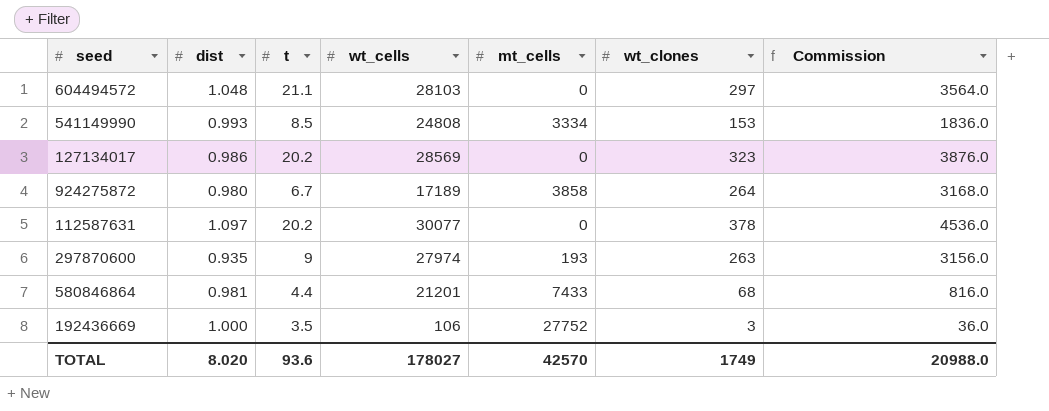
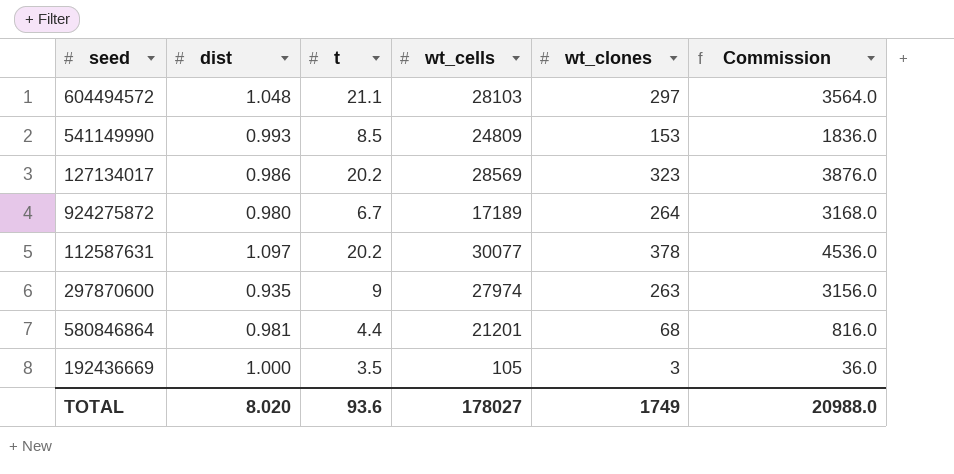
column mt_cells | position: 5 -> none
541149990 | wt_cells: 24808 -> 24809
192436669 | wt_cells: 106 -> 105

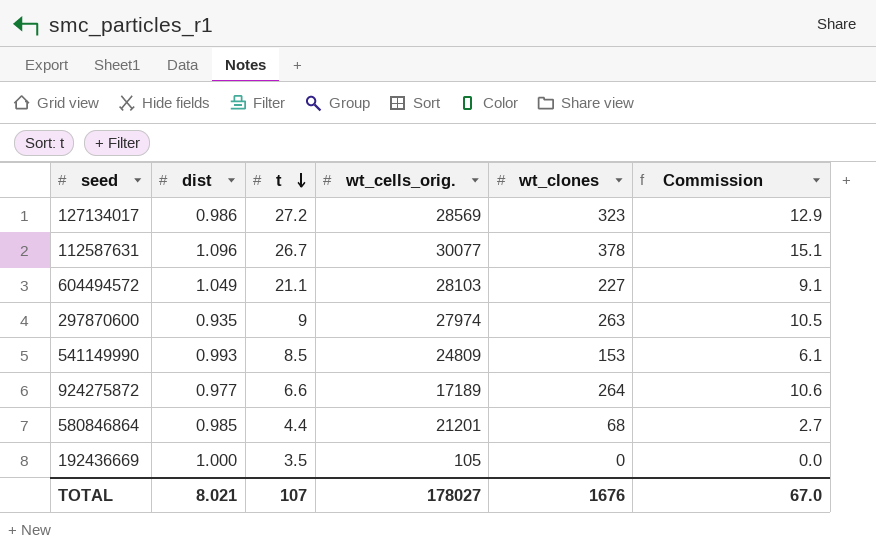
row order: none -> t descending
column name: wt_cells -> wt_cells_orig.
column Commission | formula: [wt_clones] * 12 -> [wt_clones] * 0.04
127134017 | t: 20.2 -> 27.2
112587631 | dist: 1.097 -> 1.096
112587631 | t: 20.2 -> 26.7
604494572 | dist: 1.048 -> 1.049
604494572 | wt_clones: 297 -> 227
924275872 | dist: 0.980 -> 0.977
924275872 | t: 6.7 -> 6.6
580846864 | dist: 0.981 -> 0.985
192436669 | wt_clones: 3 -> 0
TOTAL | dist: 8.020 -> 8.021
TOTAL | t: 93.6 -> 107
TOTAL | wt_clones: 1749 -> 1676
TOTAL | Commission: 20988.0 -> 67.0

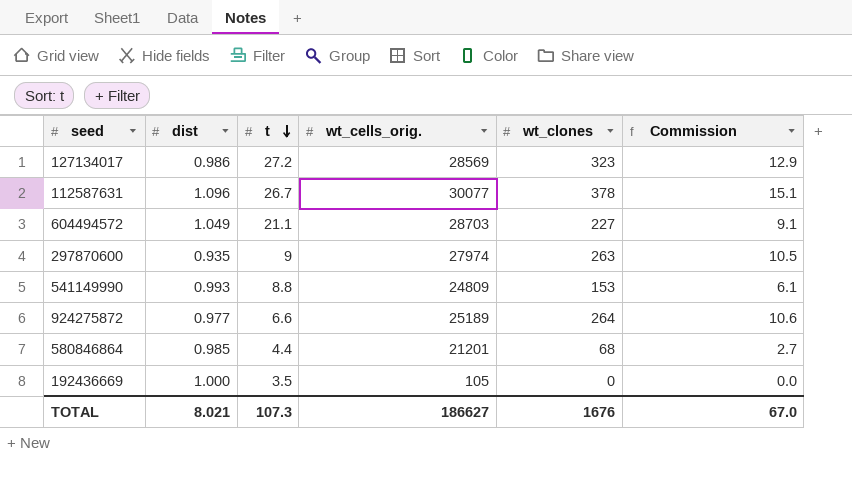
604494572 | wt_cells_orig.: 28103 -> 28703
541149990 | t: 8.5 -> 8.8
924275872 | wt_cells_orig.: 17189 -> 25189
TOTAL | t: 107 -> 107.3
TOTAL | wt_cells_orig.: 178027 -> 186627

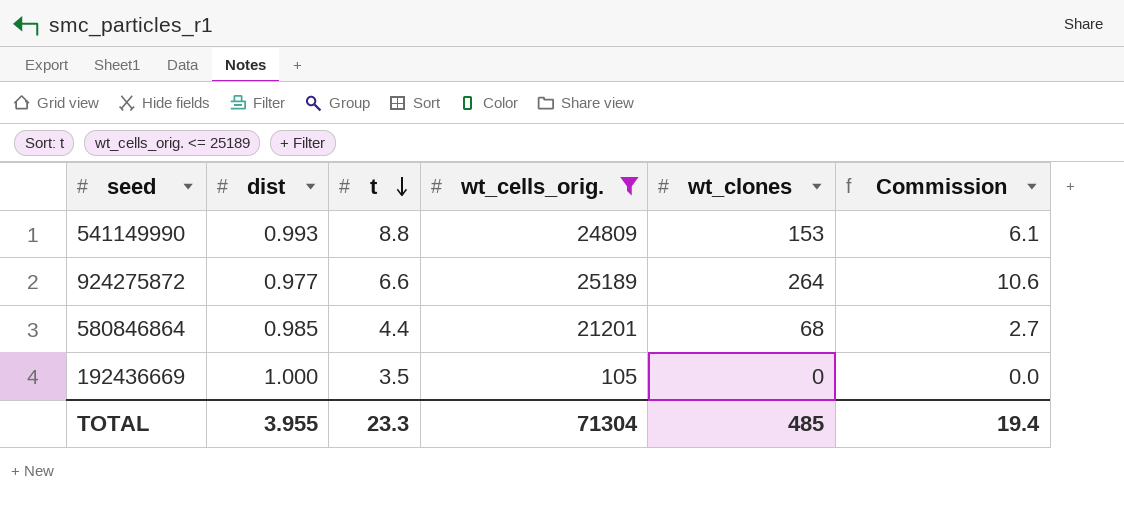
filter: none -> wt_cells_orig. <= 25189
TOTAL | dist: 8.021 -> 3.955
TOTAL | t: 107.3 -> 23.3
TOTAL | wt_cells_orig.: 186627 -> 71304
TOTAL | wt_clones: 1676 -> 485
TOTAL | Commission: 67.0 -> 19.4

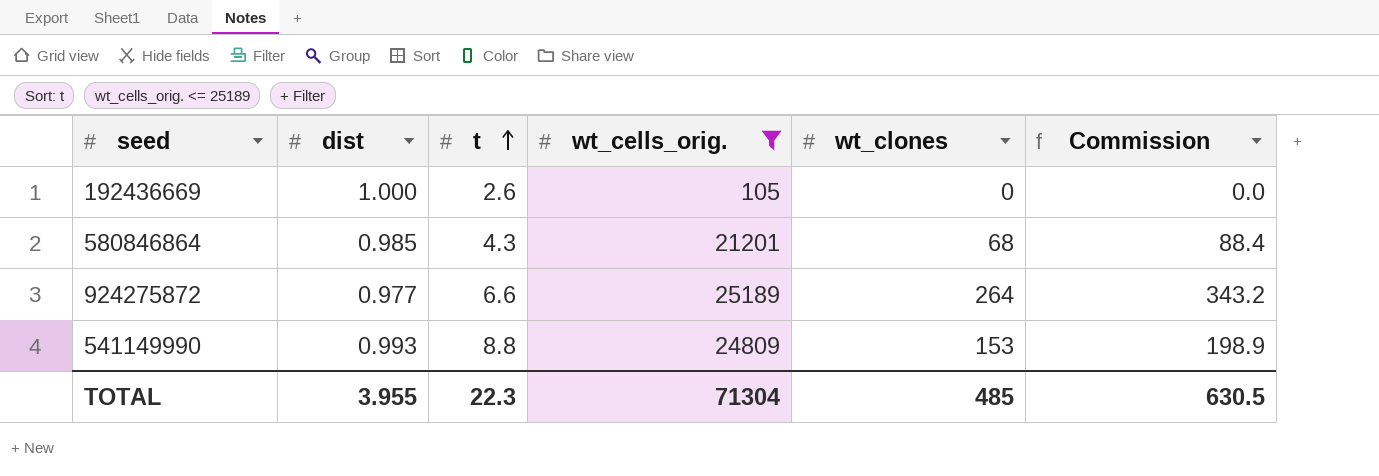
row order: t descending -> t ascending
column Commission | formula: [wt_clones] * 0.04 -> [wt_clones] * 1.3
192436669 | t: 3.5 -> 2.6
580846864 | t: 4.4 -> 4.3
TOTAL | t: 23.3 -> 22.3
TOTAL | Commission: 19.4 -> 630.5

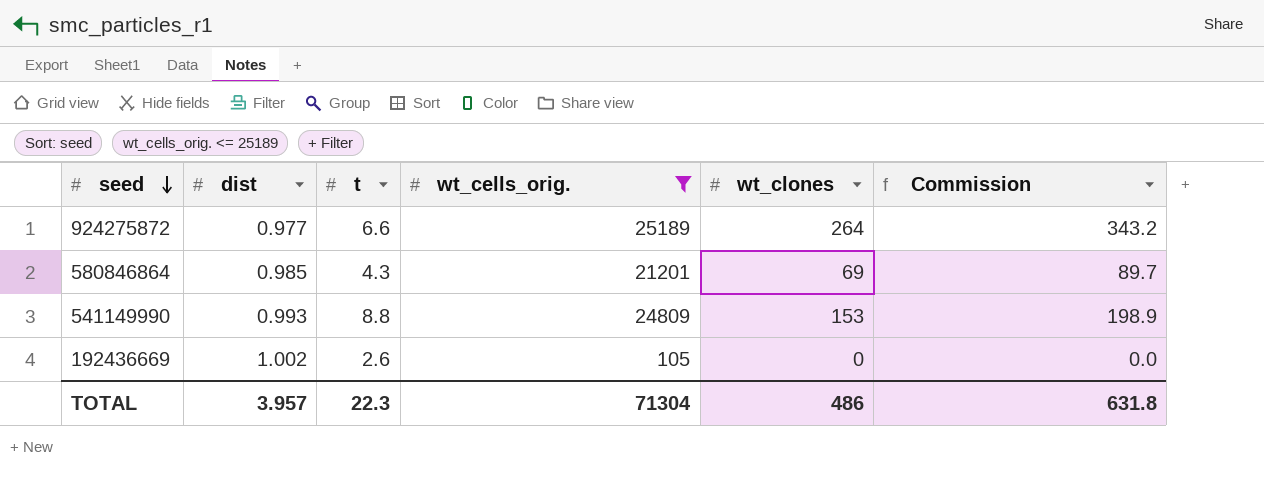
row order: t ascending -> seed descending
580846864 | wt_clones: 68 -> 69
580846864 | Commission: 88.4 -> 89.7
192436669 | dist: 1.000 -> 1.002
TOTAL | dist: 3.955 -> 3.957
TOTAL | wt_clones: 485 -> 486
TOTAL | Commission: 630.5 -> 631.8

